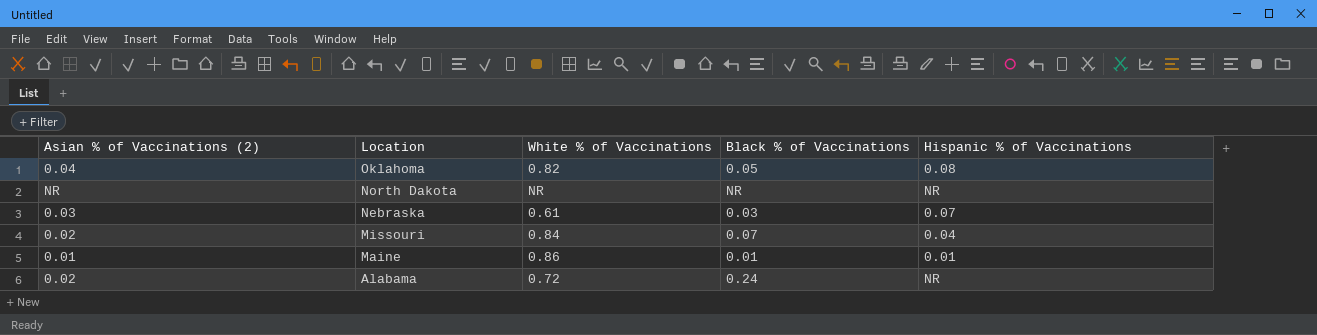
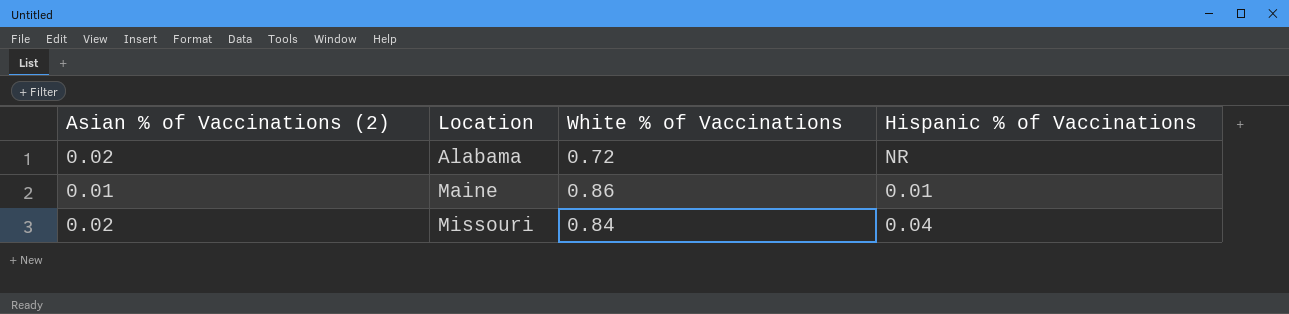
row order: Location descending -> Location ascending
column Black % of Vaccinations | position: 4 -> none
row Oklahoma: 0.04 | 0.82 | 0.05 | 0.08 -> none
row North Dakota: NR | NR | NR | NR -> none
row Nebraska: 0.03 | 0.61 | 0.03 | 0.07 -> none

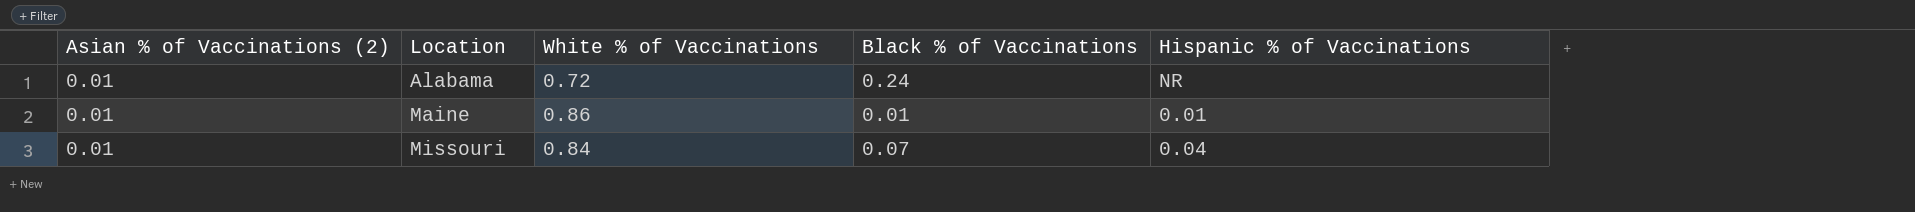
column Black % of Vaccinations | position: none -> 4
Alabama | Asian % of Vaccinations (2): 0.02 -> 0.01
Missouri | Asian % of Vaccinations (2): 0.02 -> 0.01

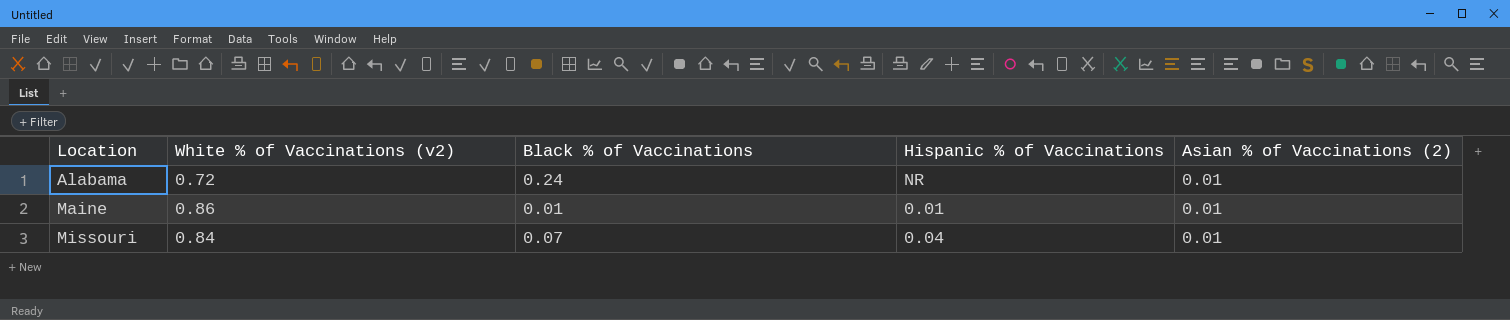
column name: White % of Vaccinations -> White % of Vaccinations (v2)
column Asian % of Vaccinations (2) | position: 1 -> 5

